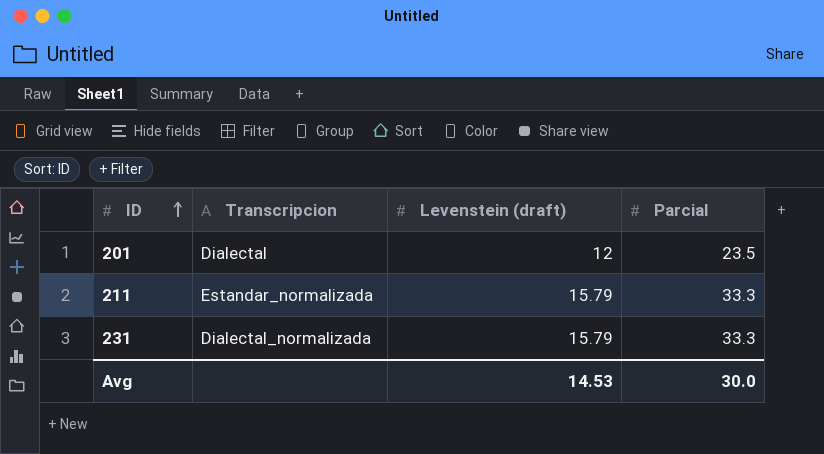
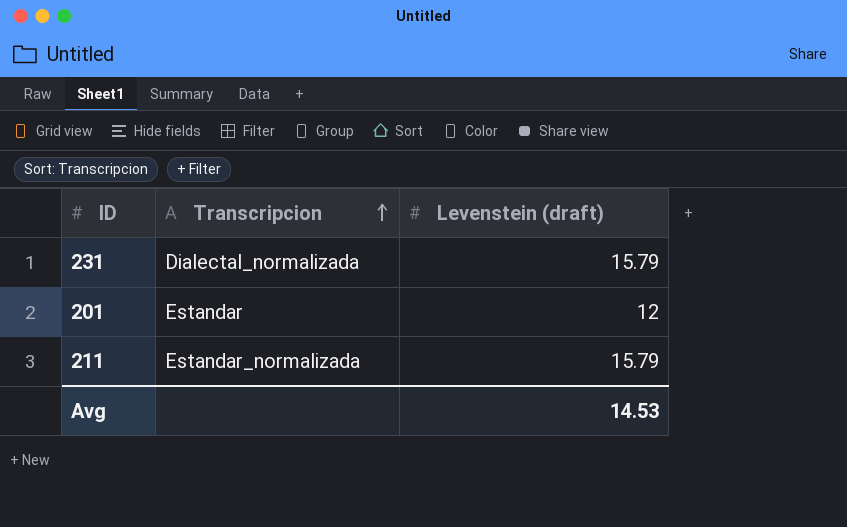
row order: ID ascending -> Transcripcion ascending
column Parcial | position: 4 -> none
201 | Transcripcion: Dialectal -> Estandar

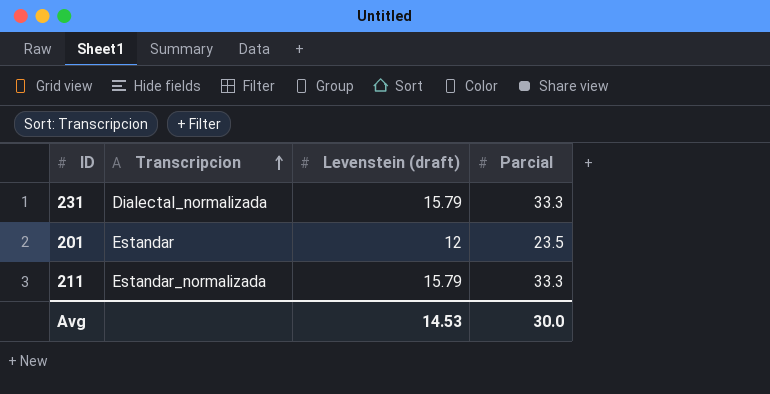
column Parcial | position: none -> 4

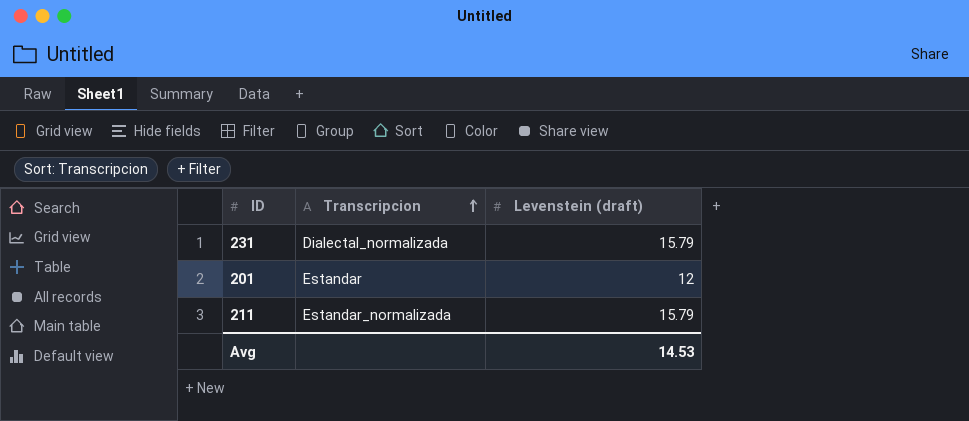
column Parcial | position: 4 -> none

